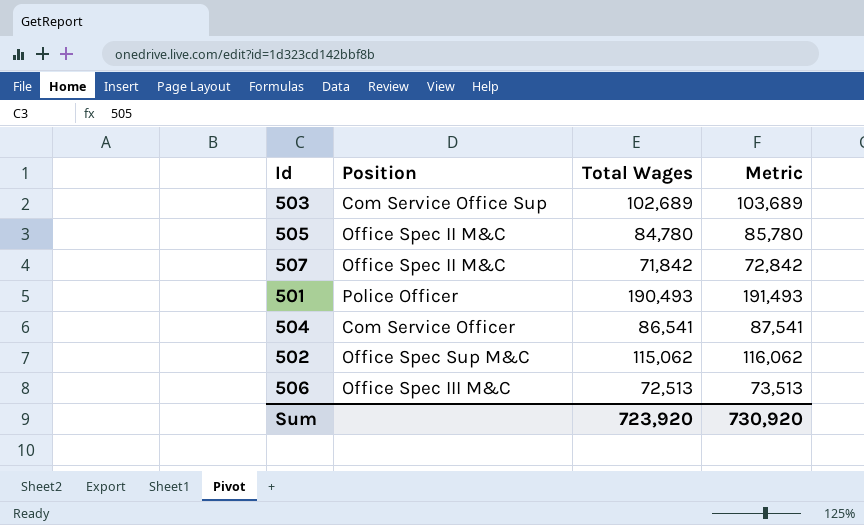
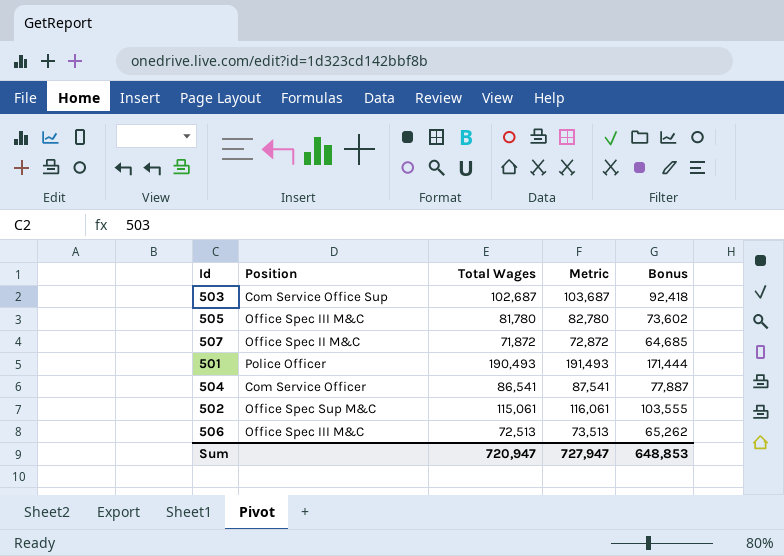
column Bonus | formula: none -> [Total Wages] * 0.9
503 | Total Wages: 102,689 -> 102,687
503 | Metric: 103,689 -> 103,687
505 | Position: Office Spec II M&C -> Office Spec III M&C
505 | Total Wages: 84,780 -> 81,780
505 | Metric: 85,780 -> 82,780
507 | Total Wages: 71,842 -> 71,872
507 | Metric: 72,842 -> 72,872
502 | Total Wages: 115,062 -> 115,061
502 | Metric: 116,062 -> 116,061
Sum | Total Wages: 723,920 -> 720,947
Sum | Metric: 730,920 -> 727,947

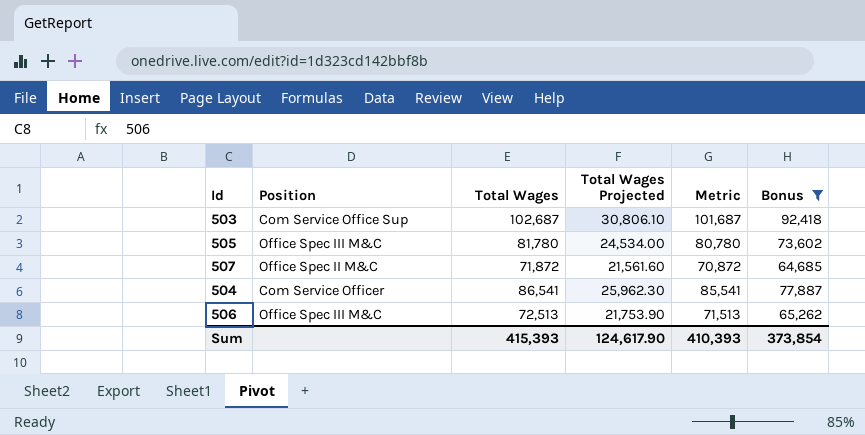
filter: none -> Bonus <= 92,418
column Total Wages Projected | formula: none -> [Total Wages] * 0.3
column Metric | formula: [Total Wages] + 1000 -> [Total Wages] - 1000
Sum | Total Wages: 720,947 -> 415,393
Sum | Metric: 727,947 -> 410,393
Sum | Bonus: 648,853 -> 373,854

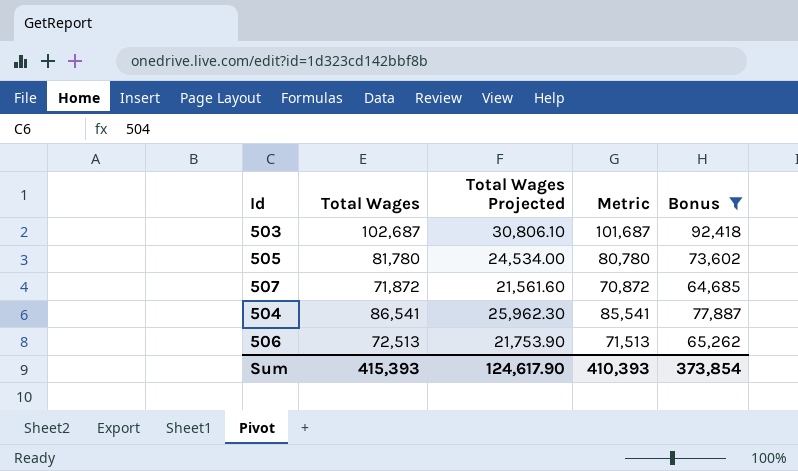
column Position | position: 2 -> none

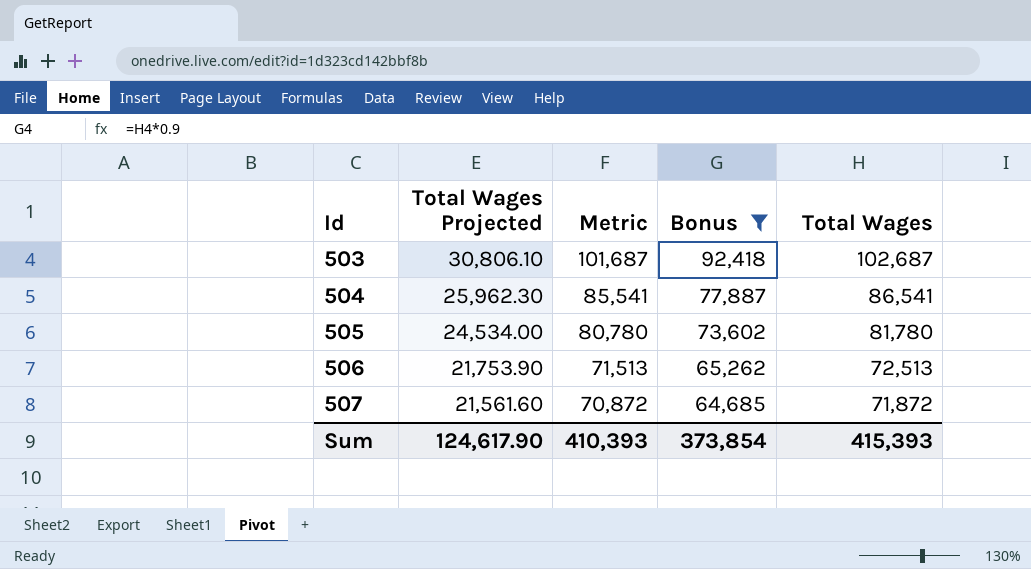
row order: none -> Id ascending
column Total Wages | position: 2 -> 5

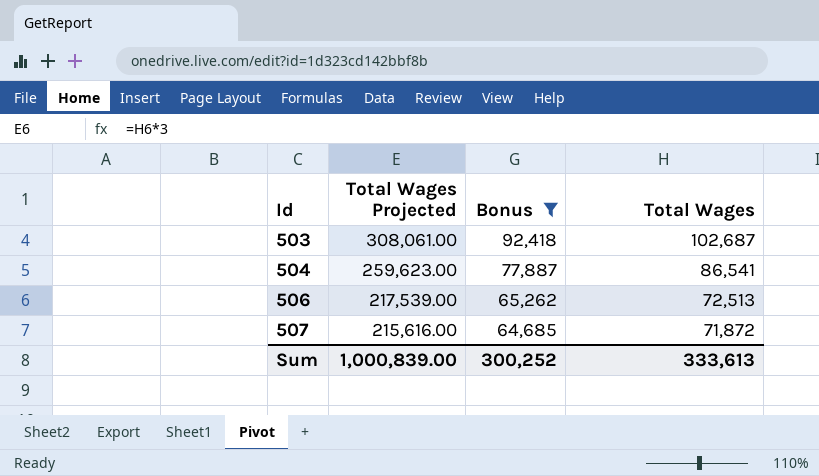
column Metric | formula: [Total Wages] - 1000 -> none
column Total Wages Projected | formula: [Total Wages] * 0.3 -> [Total Wages] * 3
row 505: 24,534.00 | 80,780 | 73,602 | 81,780 -> none
Sum | Total Wages Projected: 124,617.90 -> 1,000,839.00
Sum | Bonus: 373,854 -> 300,252
Sum | Total Wages: 415,393 -> 333,613

